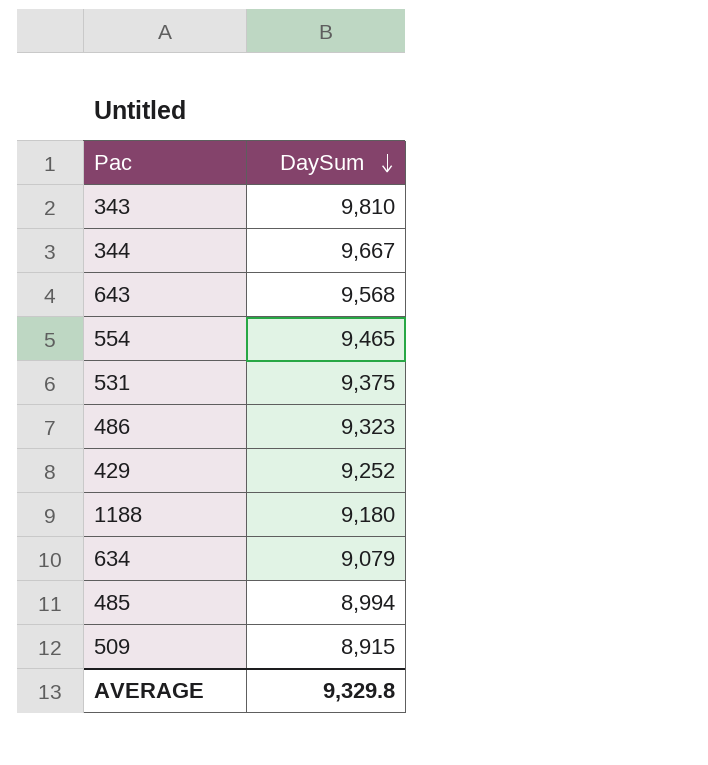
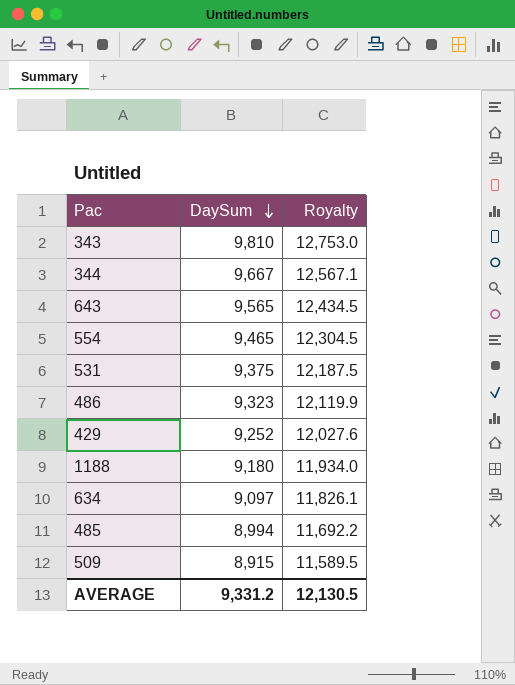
column Royalty | formula: none -> [DaySum] * 1.3
643 | DaySum: 9,568 -> 9,565
634 | DaySum: 9,079 -> 9,097
AVERAGE | DaySum: 9,329.8 -> 9,331.2

